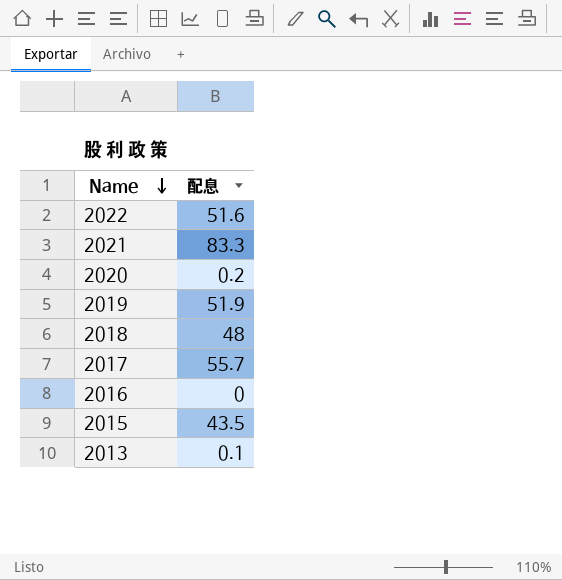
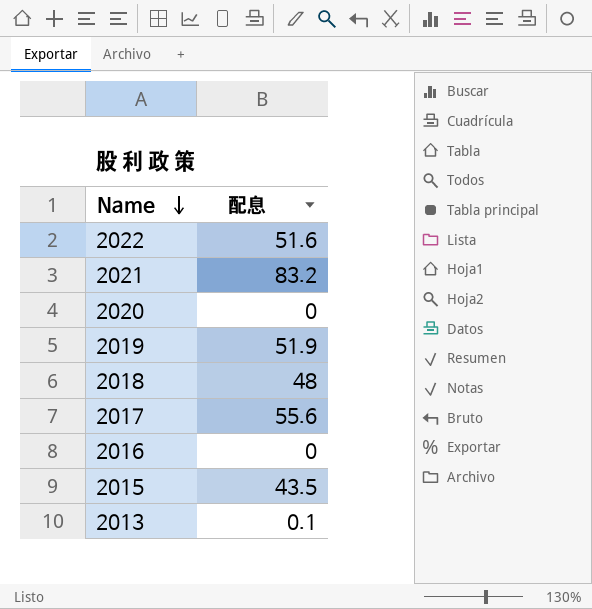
2021 | 配息: 83.3 -> 83.2
2020 | 配息: 0.2 -> 0
2017 | 配息: 55.7 -> 55.6

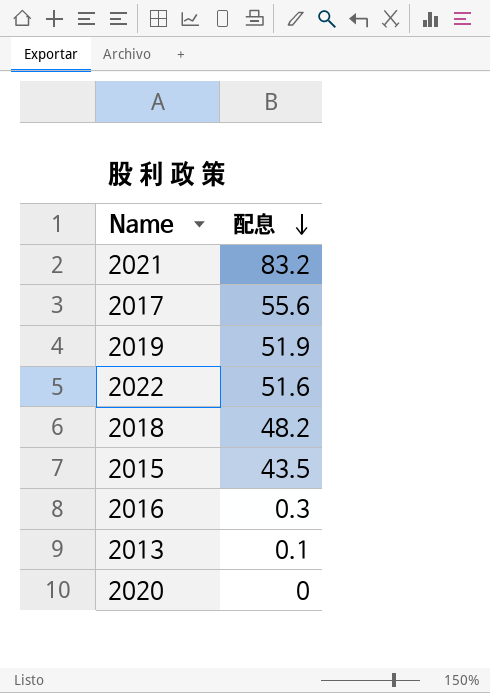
row order: Name descending -> 配息 descending
2018 | 配息: 48 -> 48.2
2016 | 配息: 0 -> 0.3

